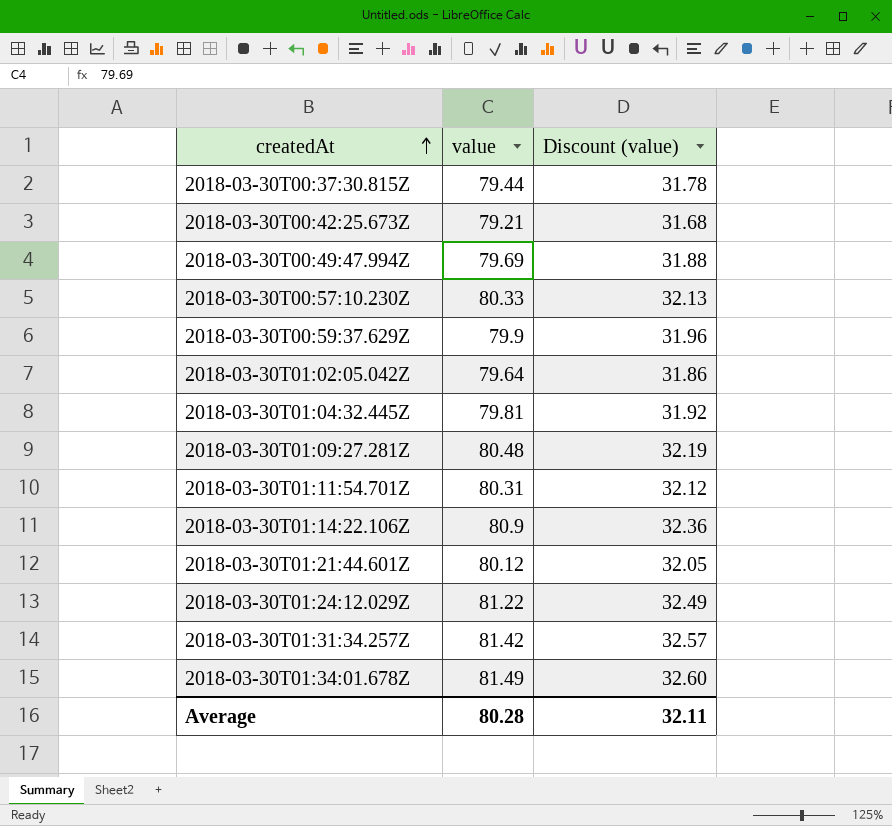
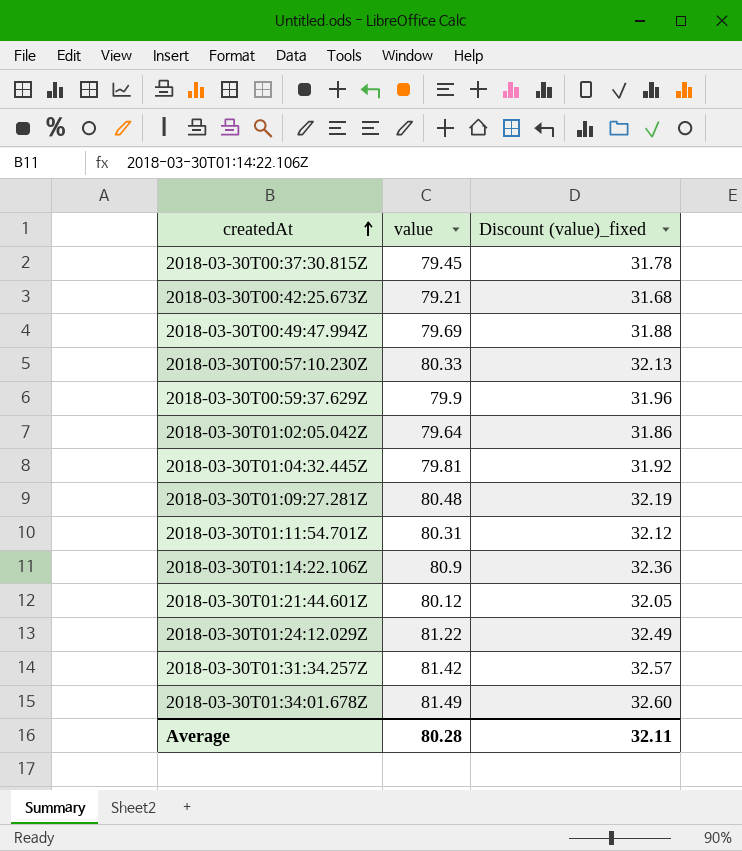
column name: Discount (value) -> Discount (value)_fixed
2018-03-30T00:37:30.815Z | value: 79.44 -> 79.45

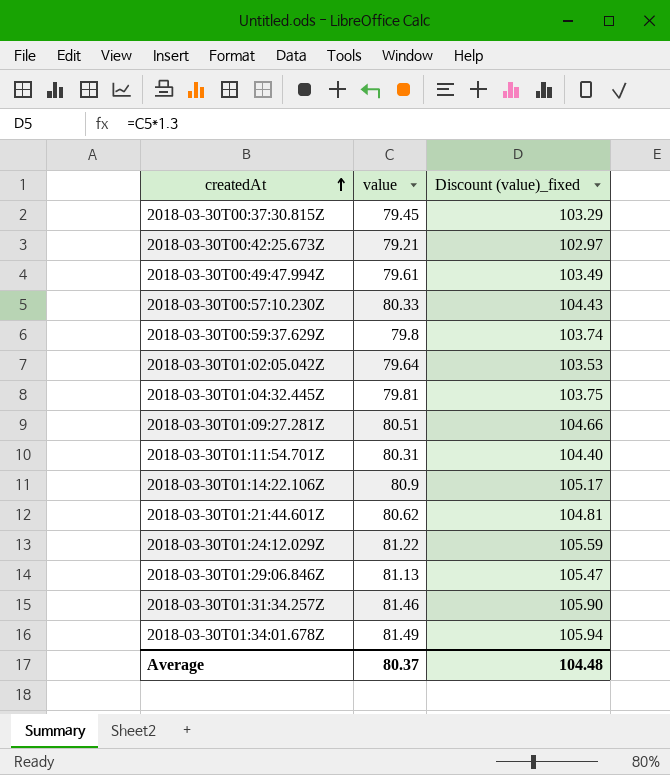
column Discount (value)_fixed | formula: [value] * 0.4 -> [value] * 1.3
2018-03-30T00:49:47.994Z | value: 79.69 -> 79.61
2018-03-30T00:59:37.629Z | value: 79.9 -> 79.8
2018-03-30T01:09:27.281Z | value: 80.48 -> 80.51
2018-03-30T01:21:44.601Z | value: 80.12 -> 80.62
row 2018-03-30T01:29:06.846Z: none -> 81.13 | 105.47
2018-03-30T01:31:34.257Z | value: 81.42 -> 81.46
Average | value: 80.28 -> 80.37
Average | Discount (value)_fixed: 32.11 -> 104.48

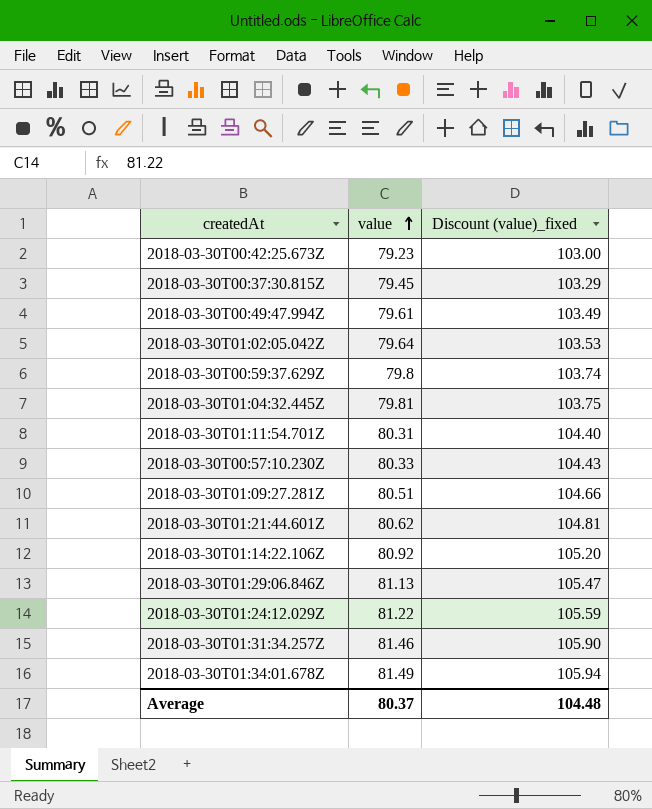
row order: createdAt ascending -> value ascending
2018-03-30T00:42:25.673Z | value: 79.21 -> 79.23
2018-03-30T00:42:25.673Z | Discount (value)_fixed: 102.97 -> 103.00
2018-03-30T01:14:22.106Z | value: 80.9 -> 80.92
2018-03-30T01:14:22.106Z | Discount (value)_fixed: 105.17 -> 105.20

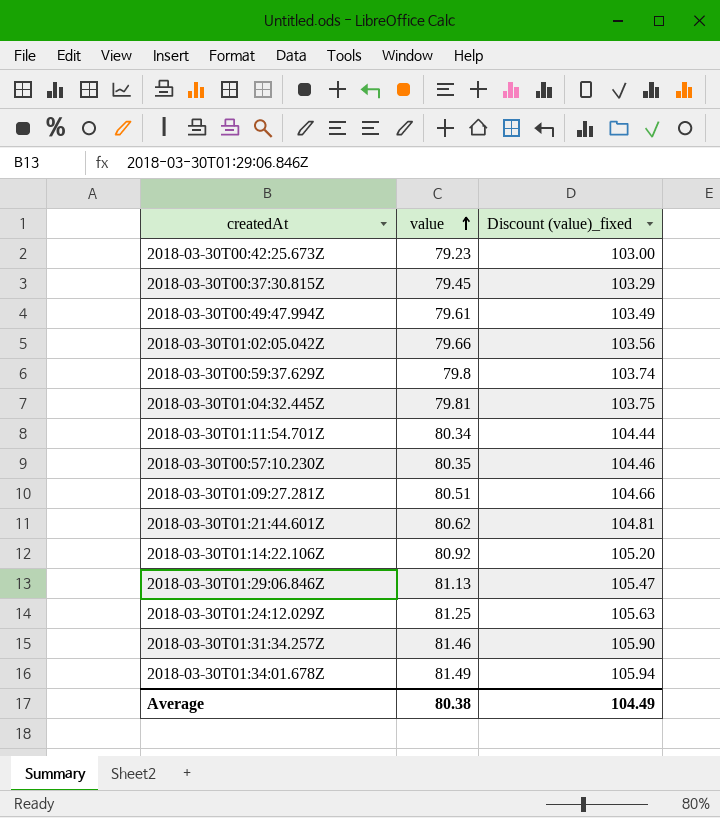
2018-03-30T01:02:05.042Z | value: 79.64 -> 79.66
2018-03-30T01:02:05.042Z | Discount (value)_fixed: 103.53 -> 103.56
2018-03-30T01:11:54.701Z | value: 80.31 -> 80.34
2018-03-30T01:11:54.701Z | Discount (value)_fixed: 104.40 -> 104.44
2018-03-30T00:57:10.230Z | value: 80.33 -> 80.35
2018-03-30T00:57:10.230Z | Discount (value)_fixed: 104.43 -> 104.46
2018-03-30T01:24:12.029Z | value: 81.22 -> 81.25
2018-03-30T01:24:12.029Z | Discount (value)_fixed: 105.59 -> 105.63
Average | value: 80.37 -> 80.38
Average | Discount (value)_fixed: 104.48 -> 104.49

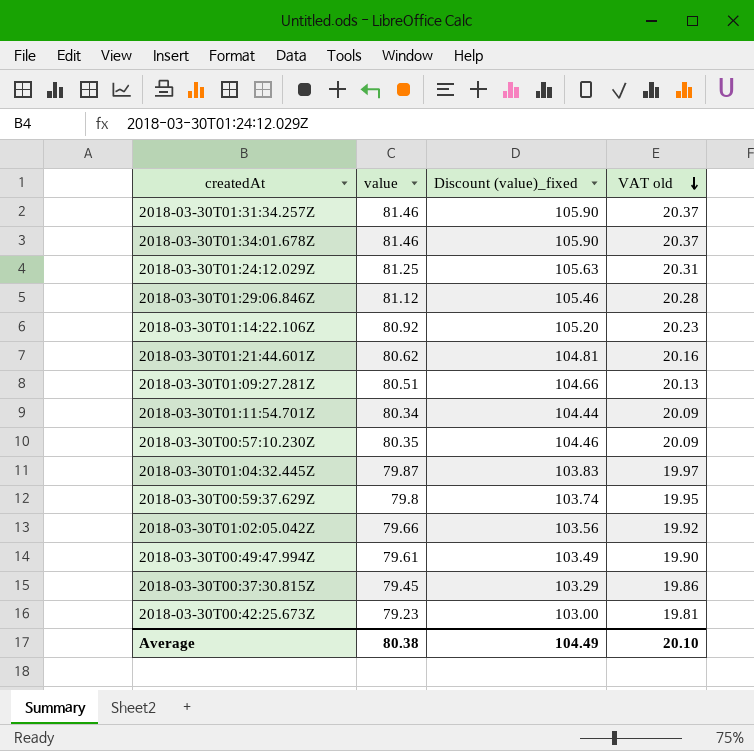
row order: value ascending -> VAT old descending
column VAT old | formula: none -> [value] * 0.25
2018-03-30T01:34:01.678Z | value: 81.49 -> 81.46
2018-03-30T01:34:01.678Z | Discount (value)_fixed: 105.94 -> 105.90
2018-03-30T01:29:06.846Z | value: 81.13 -> 81.12
2018-03-30T01:29:06.846Z | Discount (value)_fixed: 105.47 -> 105.46
2018-03-30T01:04:32.445Z | value: 79.81 -> 79.87
2018-03-30T01:04:32.445Z | Discount (value)_fixed: 103.75 -> 103.83

